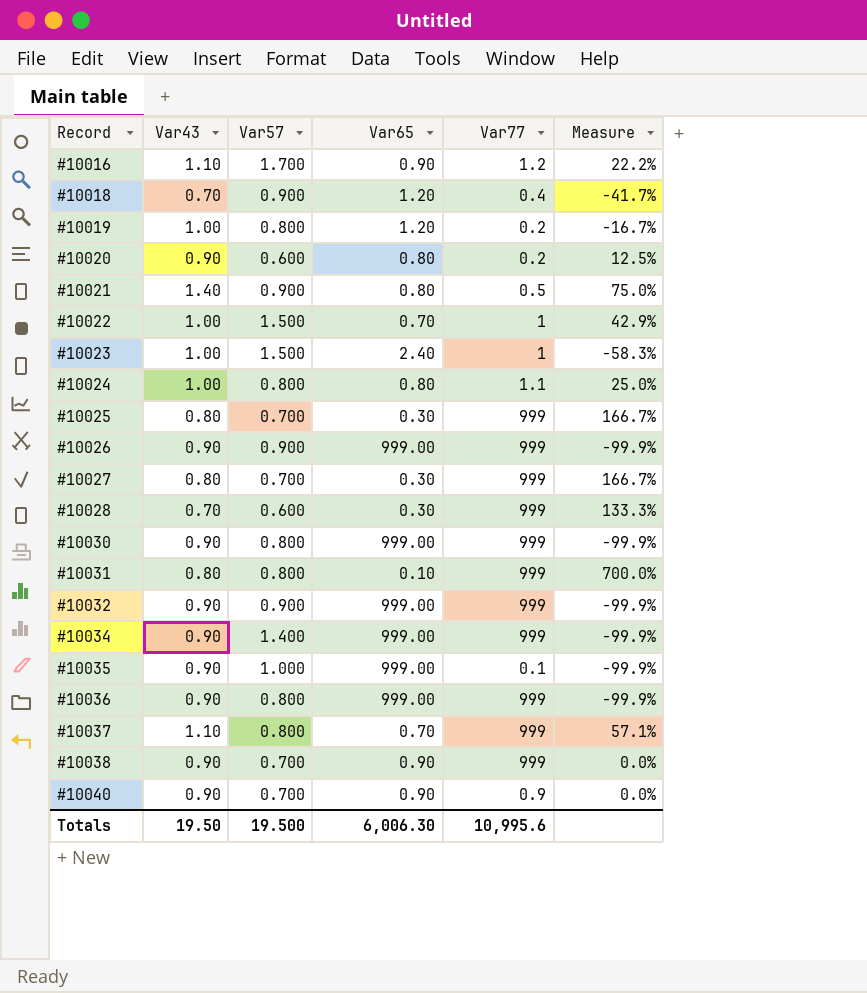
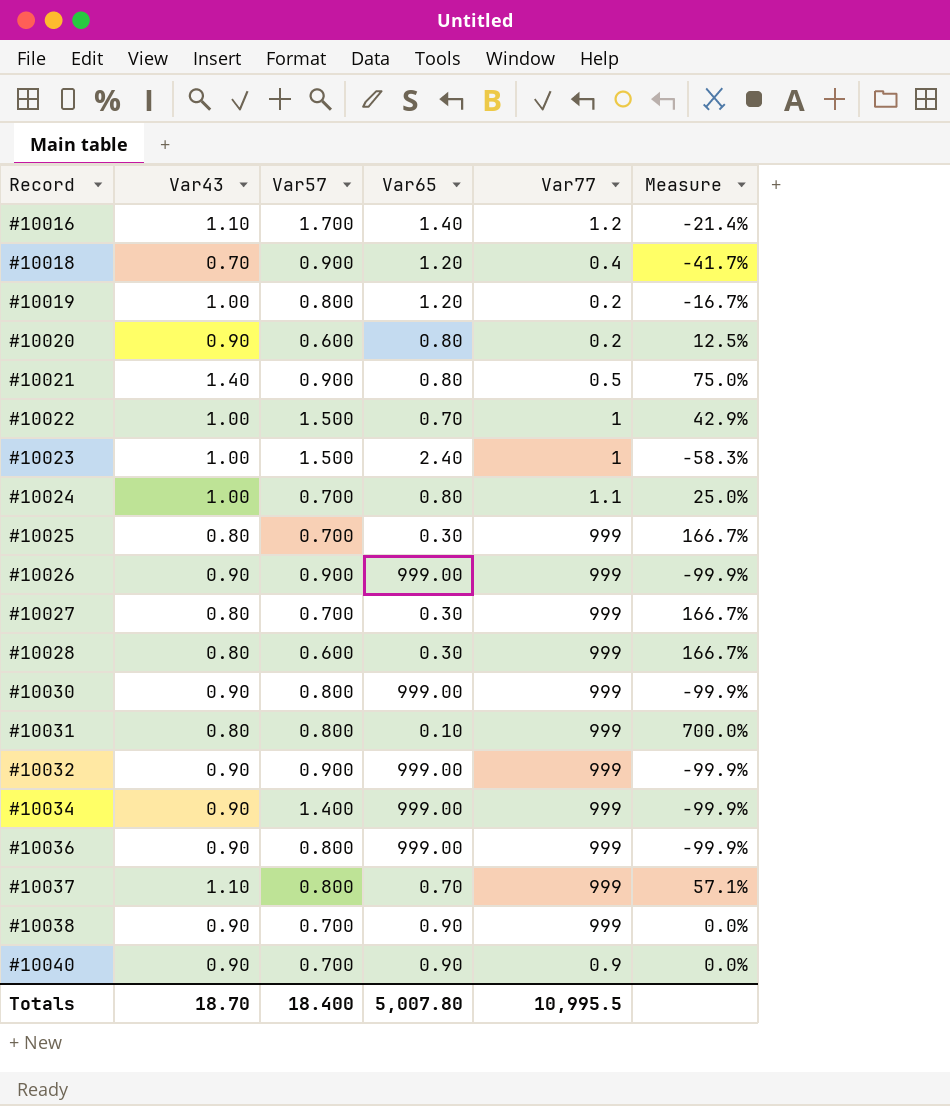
row #10035: 0.90 | 1.000 | 999.00 | 0.1 | -99.9% -> none
#10016 | Var65: 0.90 -> 1.40
#10016 | Measure: 22.2% -> -21.4%
#10024 | Var57: 0.800 -> 0.700
#10028 | Var43: 0.70 -> 0.80
#10028 | Measure: 133.3% -> 166.7%
Totals | Var43: 19.50 -> 18.70
Totals | Var57: 19.500 -> 18.400
Totals | Var65: 6,006.30 -> 5,007.80
Totals | Var77: 10,995.6 -> 10,995.5

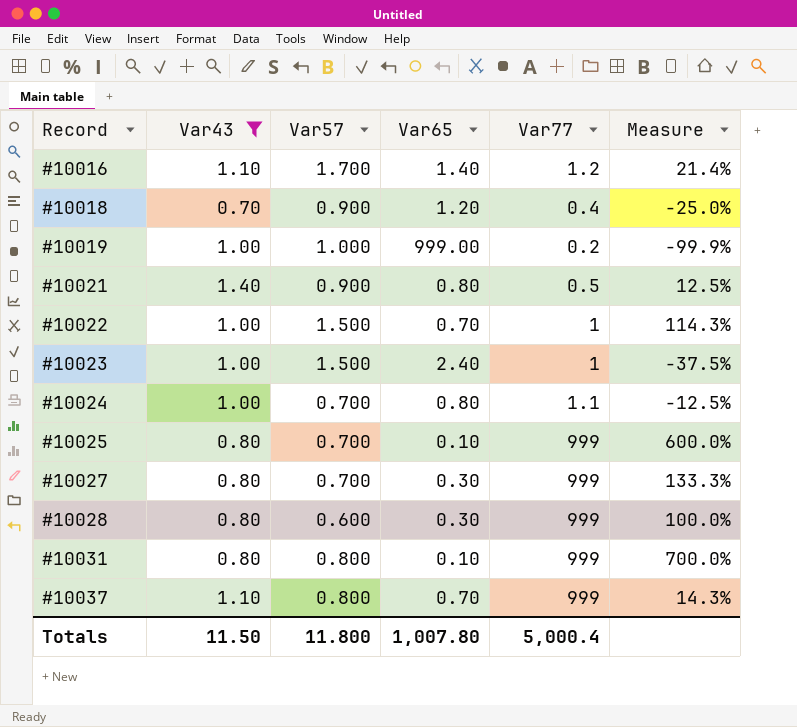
filter: none -> Var43 != 0.90
column Measure | formula: ([Var43] - [Var65]) / [Var65] -> ([Var57] - [Var65]) / [Var65]
#10019 | Var57: 0.800 -> 1.000
#10019 | Var65: 1.20 -> 999.00
#10025 | Var65: 0.30 -> 0.10
Totals | Var43: 18.70 -> 11.50
Totals | Var57: 18.400 -> 11.800
Totals | Var65: 5,007.80 -> 1,007.80
Totals | Var77: 10,995.5 -> 5,000.4

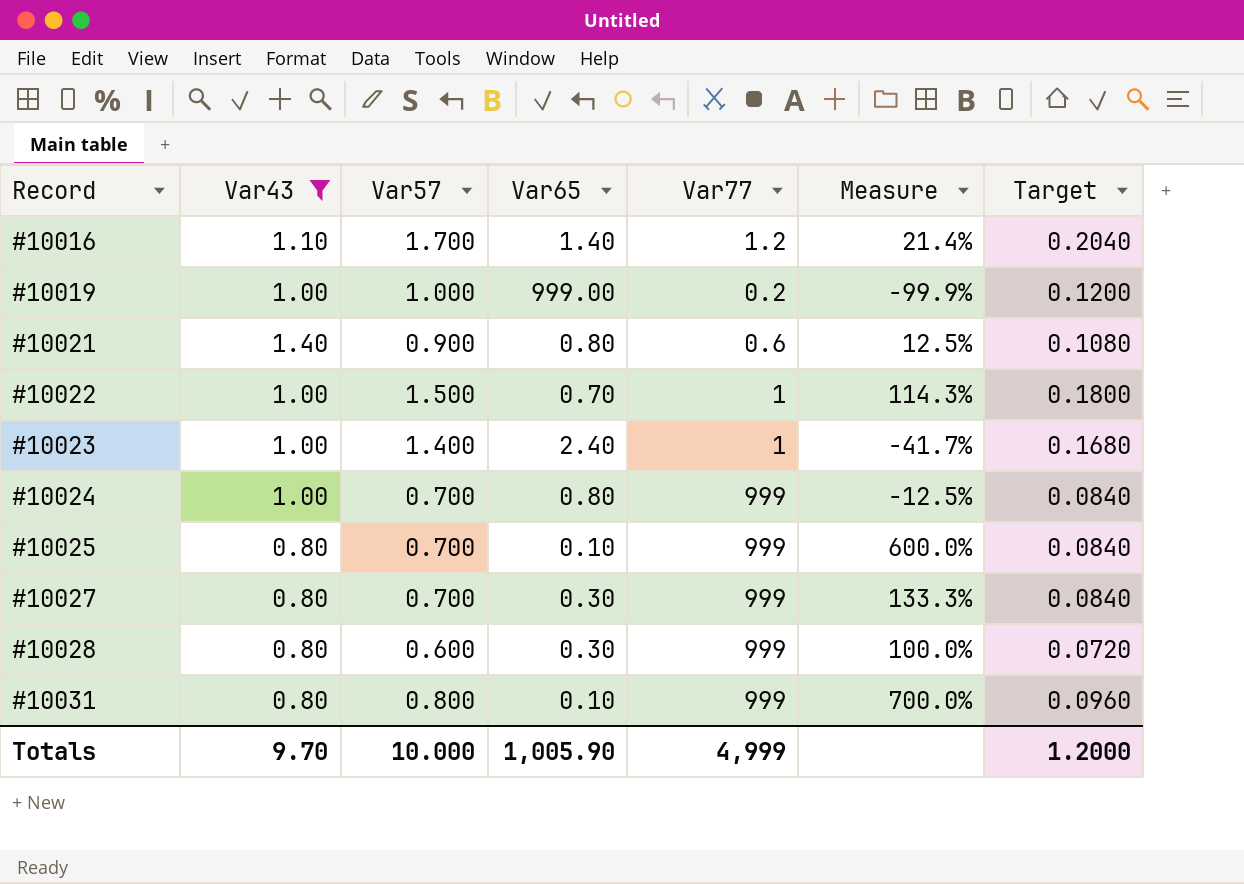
column Target | formula: none -> [Var57] * 0.12
row #10018: 0.70 | 0.900 | 1.20 | 0.4 | -25.0% -> none
row #10037: 1.10 | 0.800 | 0.70 | 999 | 14.3% -> none
#10021 | Var77: 0.5 -> 0.6
#10023 | Var57: 1.500 -> 1.400
#10023 | Measure: -37.5% -> -41.7%
#10024 | Var77: 1.1 -> 999
Totals | Var43: 11.50 -> 9.70
Totals | Var57: 11.800 -> 10.000
Totals | Var65: 1,007.80 -> 1,005.90
Totals | Var77: 5,000.4 -> 4,999

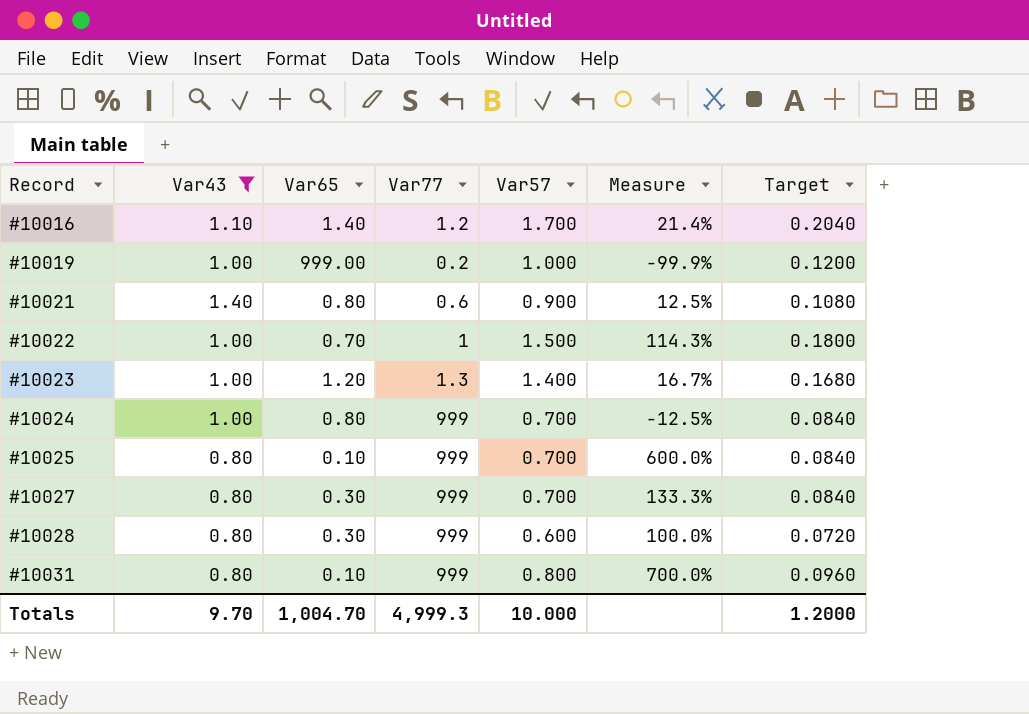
column Var57 | position: 3 -> 5
#10023 | Var65: 2.40 -> 1.20
#10023 | Var77: 1 -> 1.3
#10023 | Measure: -41.7% -> 16.7%
Totals | Var65: 1,005.90 -> 1,004.70
Totals | Var77: 4,999 -> 4,999.3

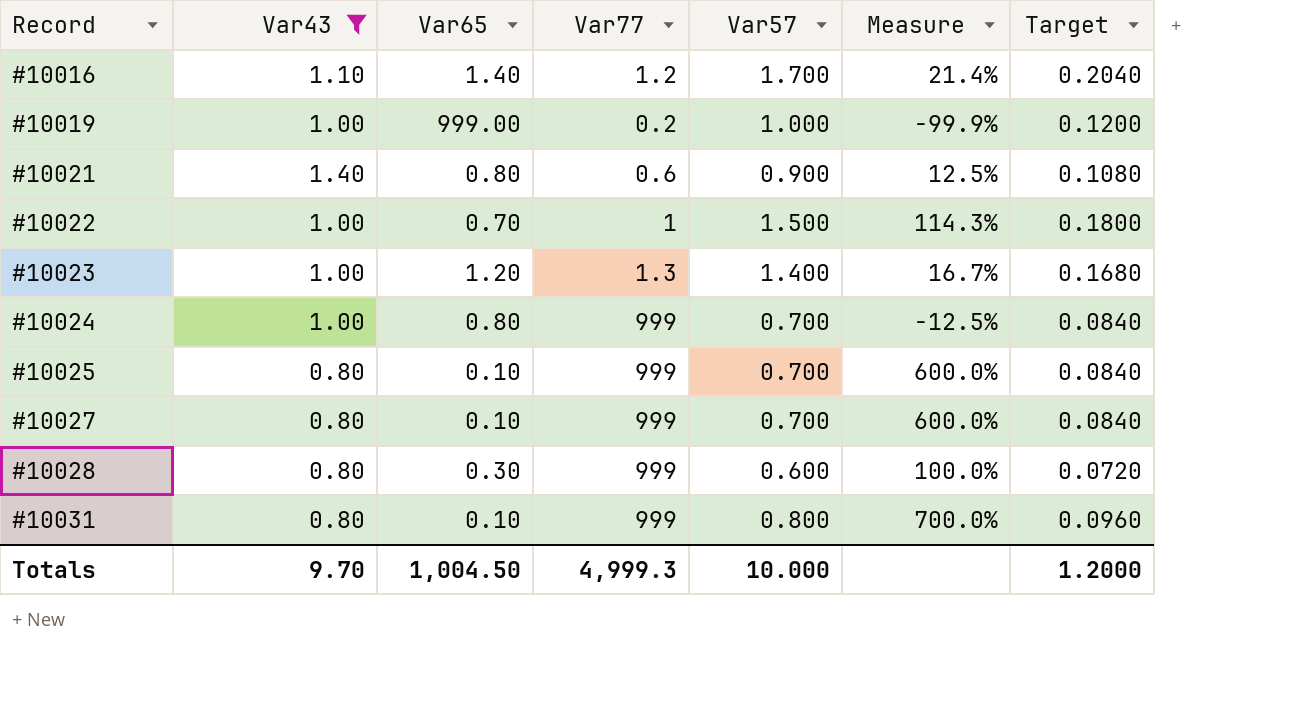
#10027 | Var65: 0.30 -> 0.10
#10027 | Measure: 133.3% -> 600.0%
Totals | Var65: 1,004.70 -> 1,004.50

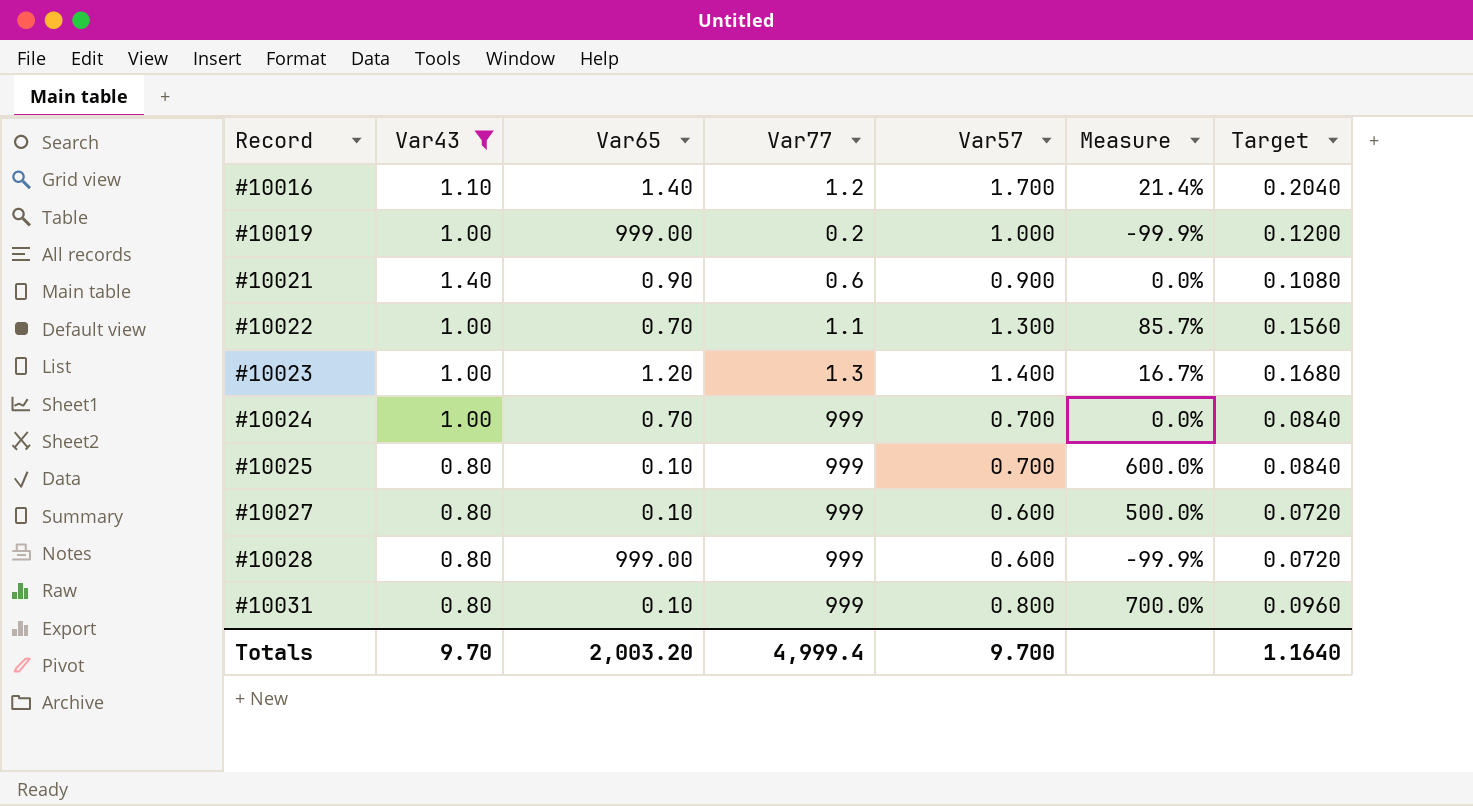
#10021 | Var65: 0.80 -> 0.90
#10021 | Measure: 12.5% -> 0.0%
#10022 | Var77: 1 -> 1.1
#10022 | Var57: 1.500 -> 1.300
#10022 | Measure: 114.3% -> 85.7%
#10022 | Target: 0.1800 -> 0.1560
#10024 | Var65: 0.80 -> 0.70
#10024 | Measure: -12.5% -> 0.0%
#10027 | Var57: 0.700 -> 0.600
#10027 | Measure: 600.0% -> 500.0%
#10027 | Target: 0.0840 -> 0.0720
#10028 | Var65: 0.30 -> 999.00
#10028 | Measure: 100.0% -> -99.9%
Totals | Var65: 1,004.50 -> 2,003.20
Totals | Var77: 4,999.3 -> 4,999.4
Totals | Var57: 10.000 -> 9.700
Totals | Target: 1.2000 -> 1.1640

